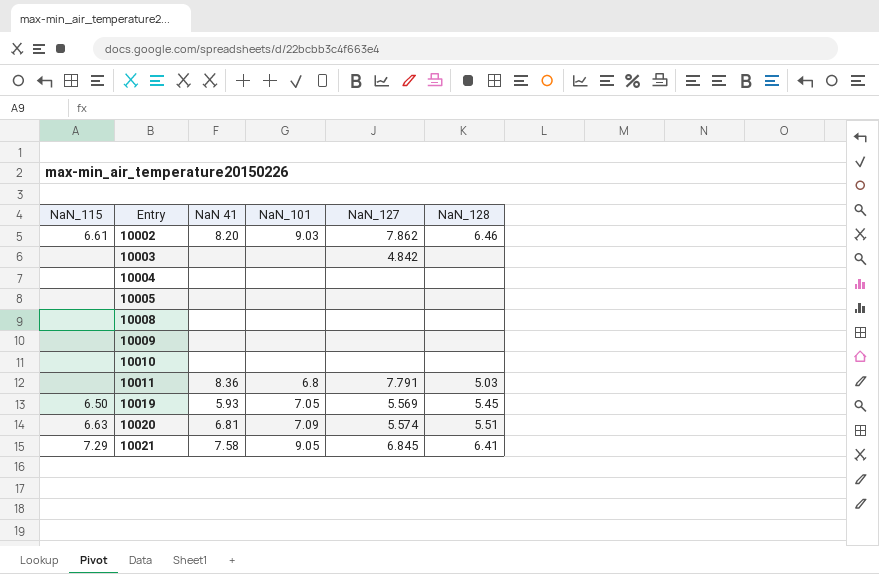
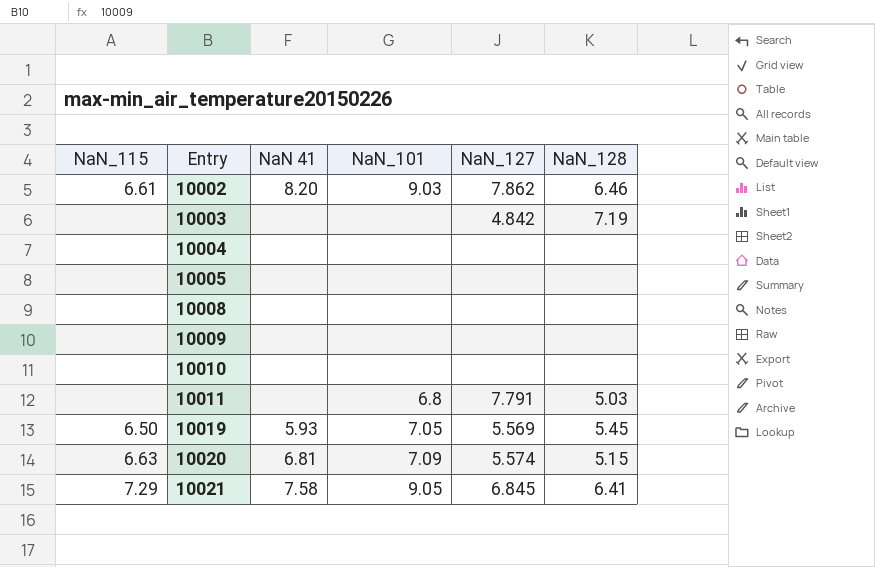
10003 | NaN_128: none -> 7.19
10011 | NaN 41: 8.36 -> none
10020 | NaN_128: 5.51 -> 5.15

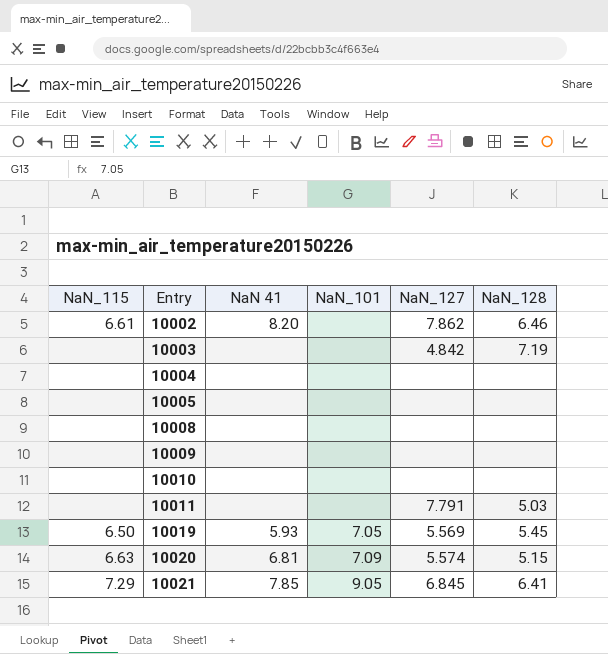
10002 | NaN_101: 9.03 -> none
10011 | NaN_101: 6.8 -> none
10021 | NaN 41: 7.58 -> 7.85

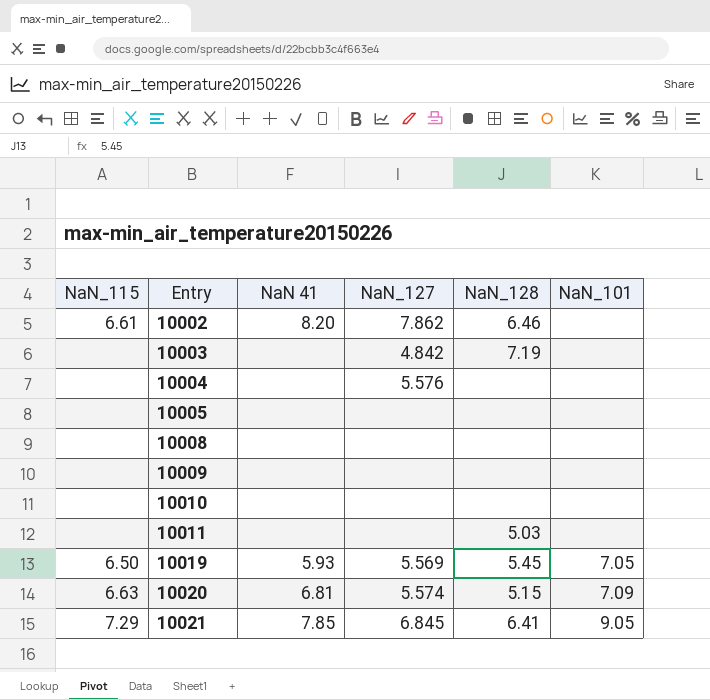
column NaN_101 | position: 4 -> 6
10004 | NaN_127: none -> 5.576
10011 | NaN_127: 7.791 -> none

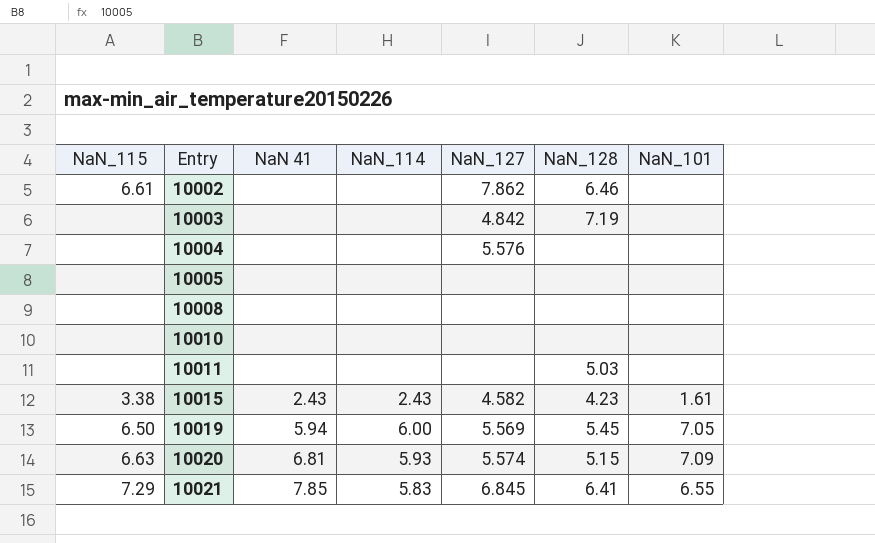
column NaN_114 | position: none -> 4
row 10009: none | none | none | none | none -> none
10002 | NaN 41: 8.20 -> none
row 10015: none -> 3.38 | 2.43 | 2.43 | 4.582 | 4.23 | 1.61
10019 | NaN 41: 5.93 -> 5.94
10021 | NaN_101: 9.05 -> 6.55

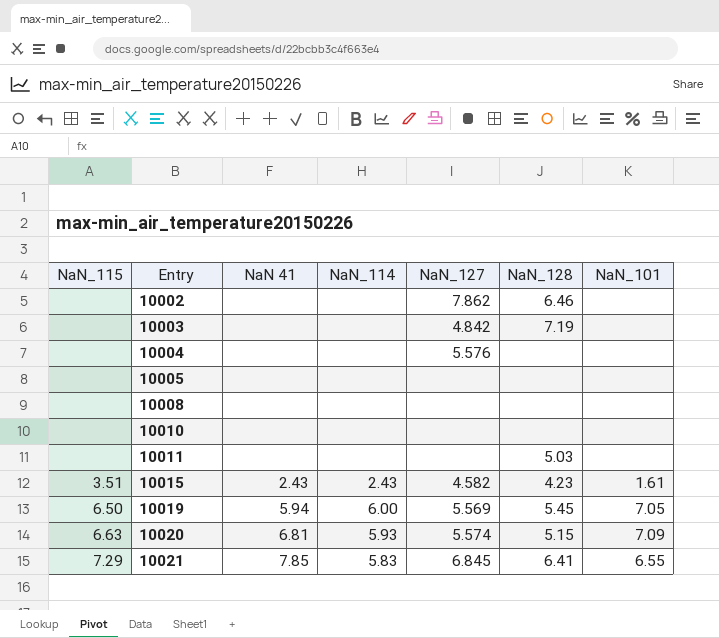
10002 | NaN_115: 6.61 -> none
10015 | NaN_115: 3.38 -> 3.51

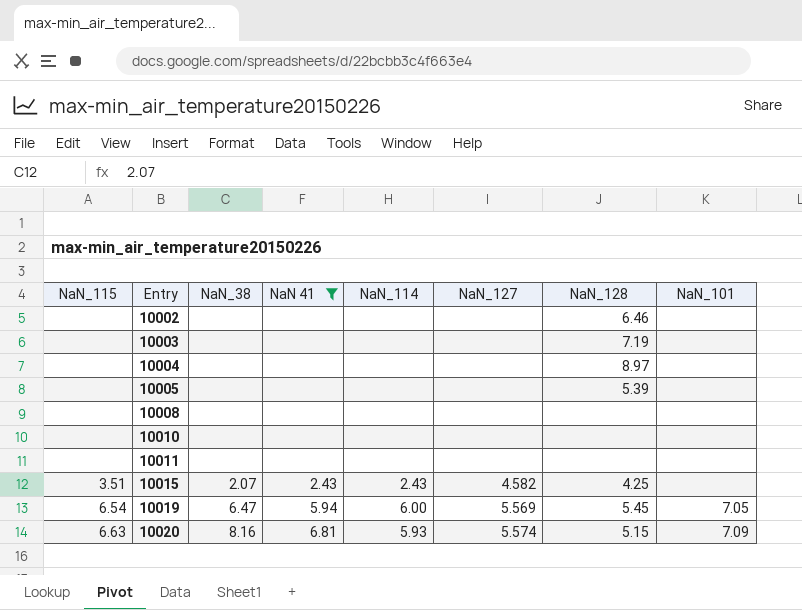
filter: none -> NaN 41 != 7.85
column NaN_38 | position: none -> 3
10002 | NaN_127: 7.862 -> none
10003 | NaN_127: 4.842 -> none
10004 | NaN_127: 5.576 -> none
10004 | NaN_128: none -> 8.97
10005 | NaN_128: none -> 5.39
10011 | NaN_128: 5.03 -> none
10015 | NaN_128: 4.23 -> 4.25
10015 | NaN_101: 1.61 -> none
10019 | NaN_115: 6.50 -> 6.54

